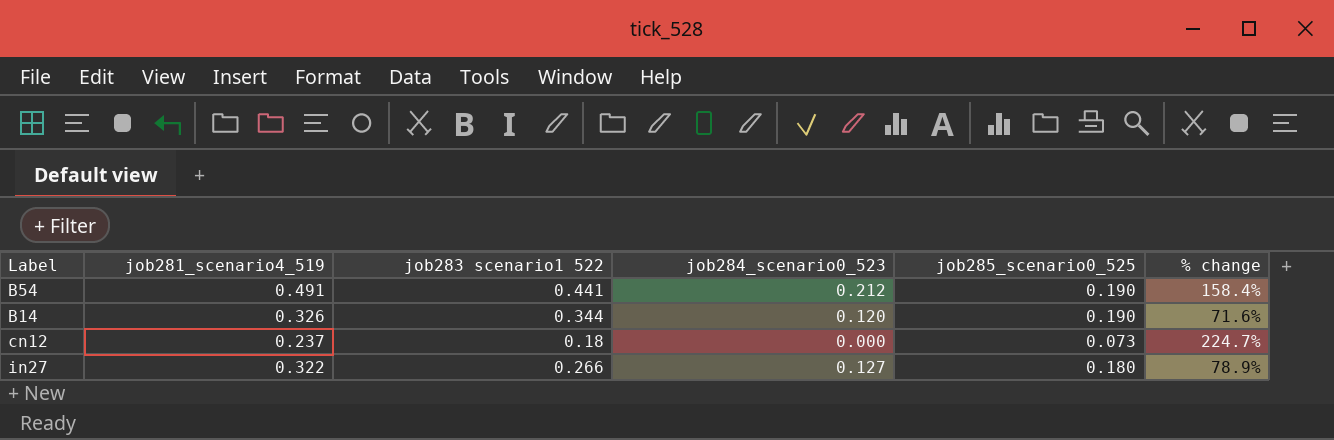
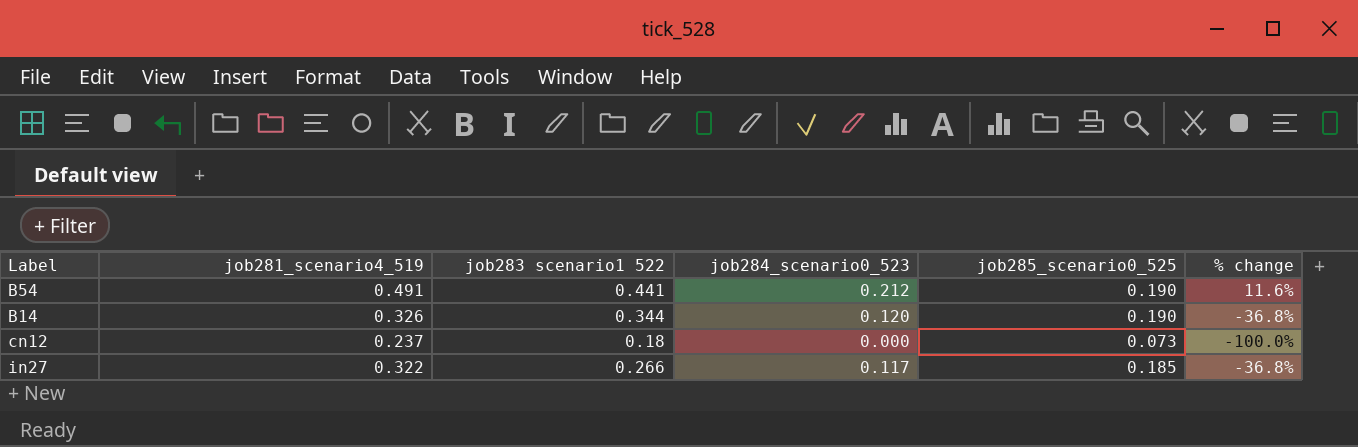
column % change | formula: ([job281_scenario4_519] - [job285_scenario0_525]) / [job285_scenario0_525] -> ([job284_scenario0_523] - [job285_scenario0_525]) / [job285_scenario0_525]
in27 | job284_scenario0_523: 0.127 -> 0.117
in27 | job285_scenario0_525: 0.180 -> 0.185

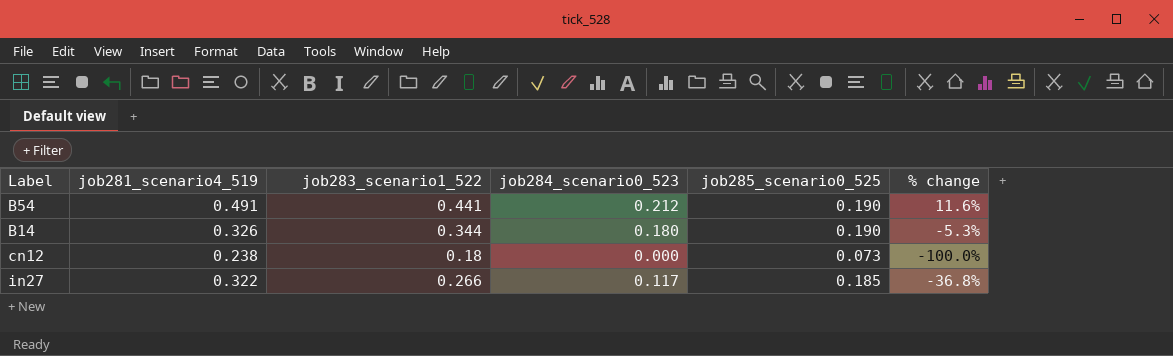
column name: job283 scenario1 522 -> job283_scenario1_522
B14 | job284_scenario0_523: 0.120 -> 0.180
B14 | % change: -36.8% -> -5.3%
cn12 | job281_scenario4_519: 0.237 -> 0.238

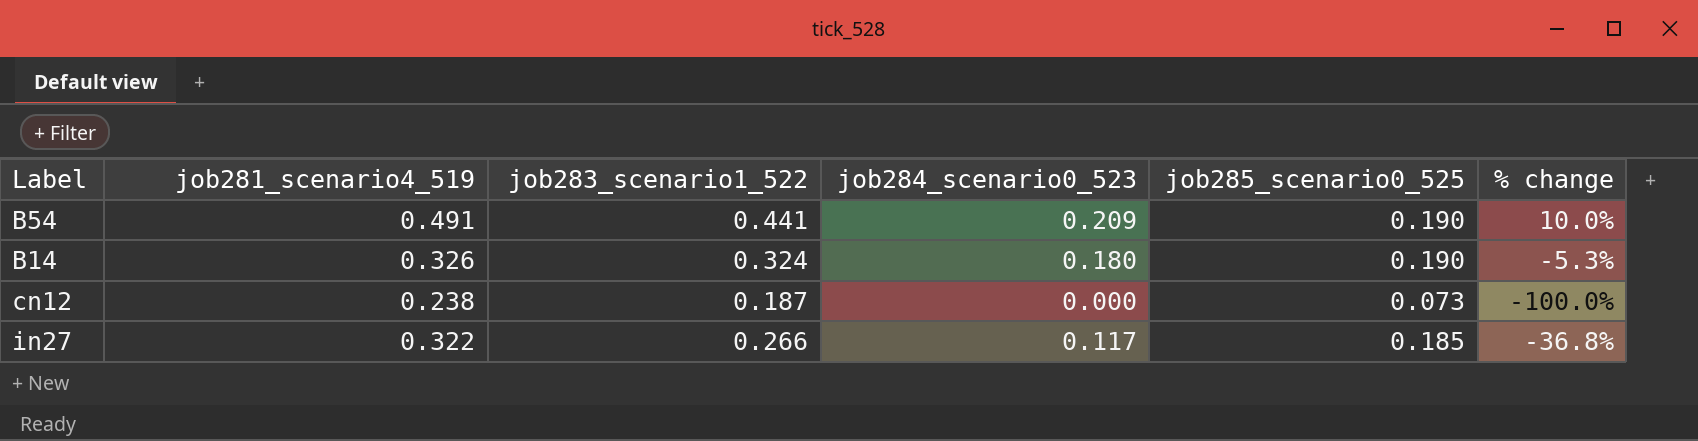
B54 | job284_scenario0_523: 0.212 -> 0.209
B54 | % change: 11.6% -> 10.0%
B14 | job283_scenario1_522: 0.344 -> 0.324
cn12 | job283_scenario1_522: 0.18 -> 0.187

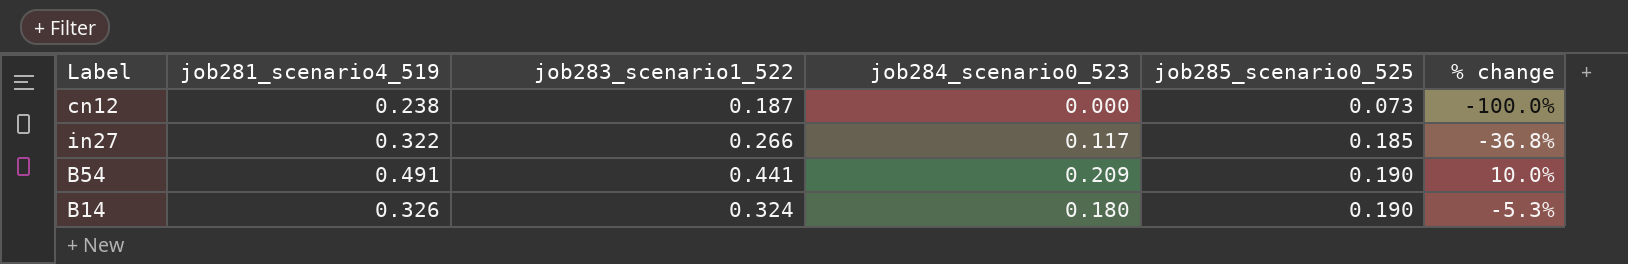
row order: none -> job285_scenario0_525 ascending

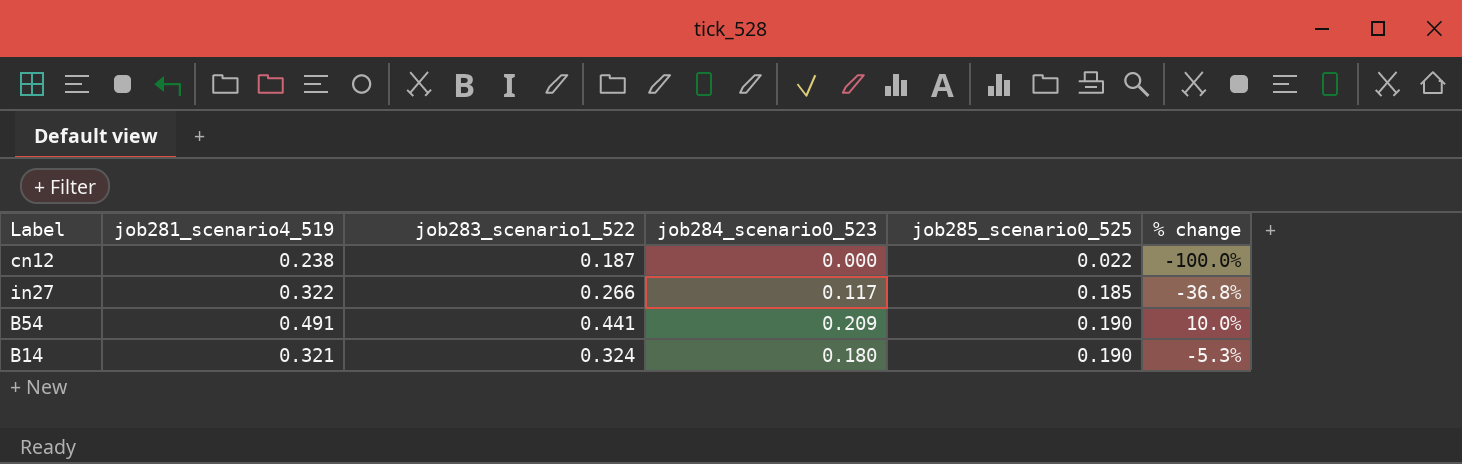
cn12 | job285_scenario0_525: 0.073 -> 0.022
B14 | job281_scenario4_519: 0.326 -> 0.321

